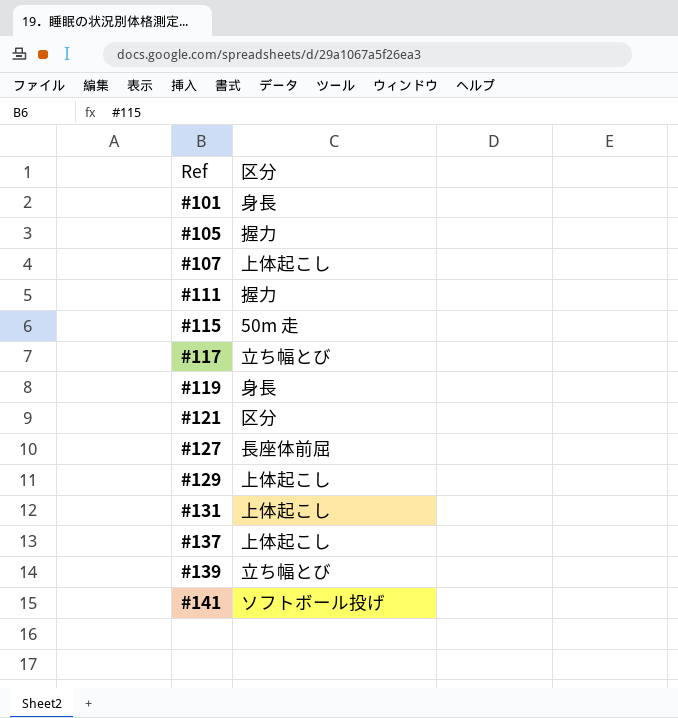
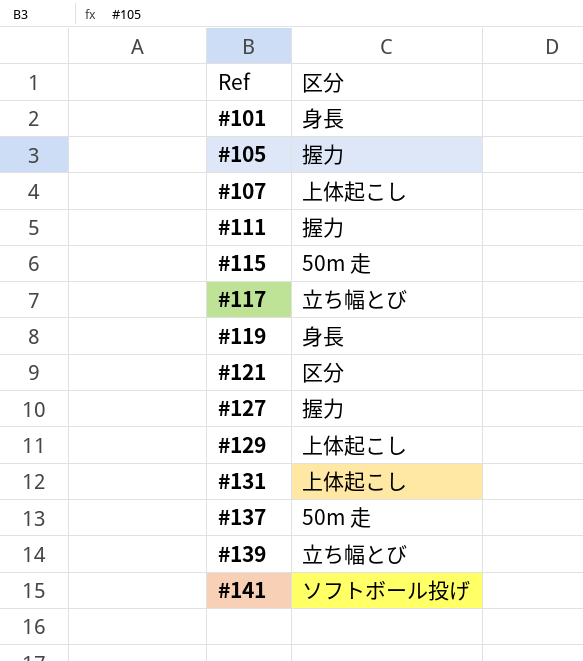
#127 | 区分: 長座体前屈 -> 握力
#137 | 区分: 上体起こし -> 50m 走

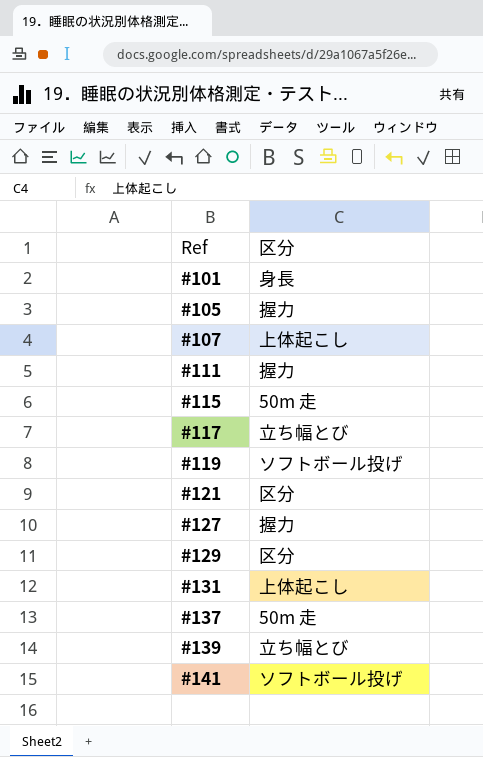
#119 | 区分: 身長 -> ソフトボール投げ
#129 | 区分: 上体起こし -> 区分

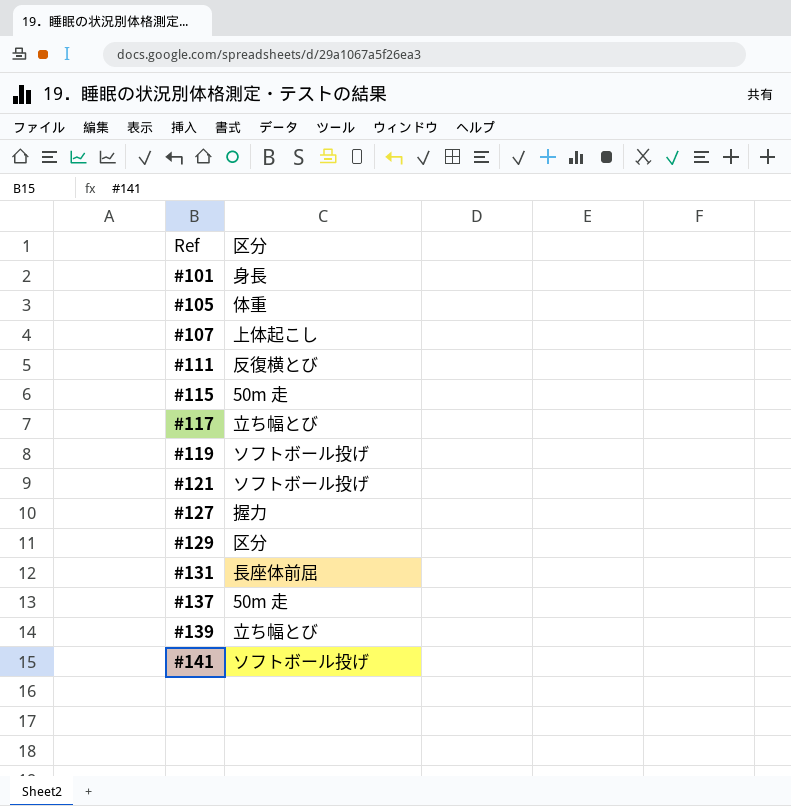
#105 | 区分: 握力 -> 体重
#111 | 区分: 握力 -> 反復横とび
#121 | 区分: 区分 -> ソフトボール投げ
#131 | 区分: 上体起こし -> 長座体前屈

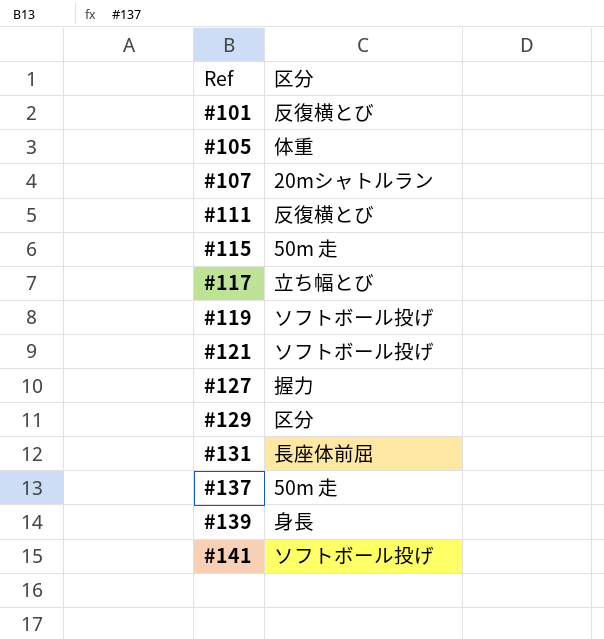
#101 | 区分: 身長 -> 反復横とび
#107 | 区分: 上体起こし -> 20mシャトルラン
#139 | 区分: 立ち幅とび -> 身長

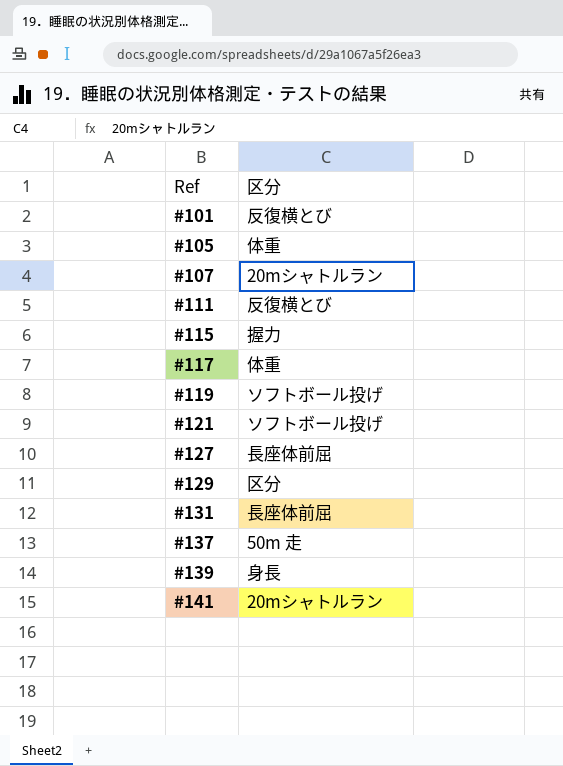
#115 | 区分: 50m 走 -> 握力
#117 | 区分: 立ち幅とび -> 体重
#127 | 区分: 握力 -> 長座体前屈
#141 | 区分: ソフトボール投げ -> 20mシャトルラン

